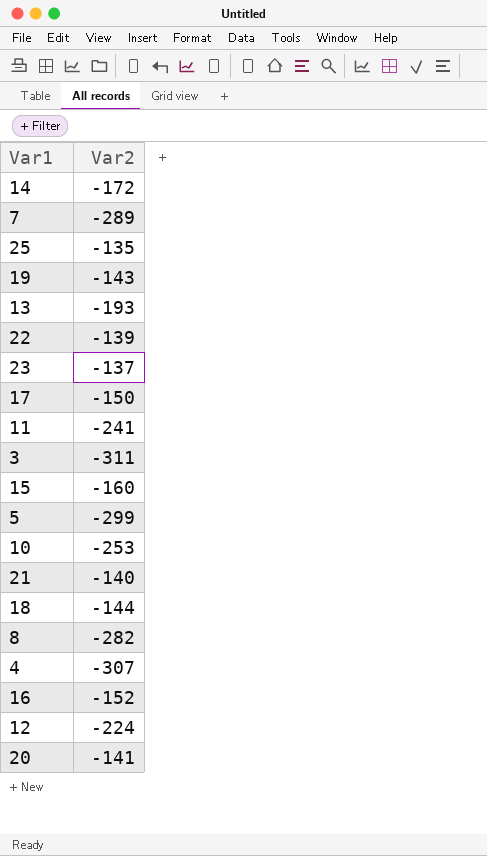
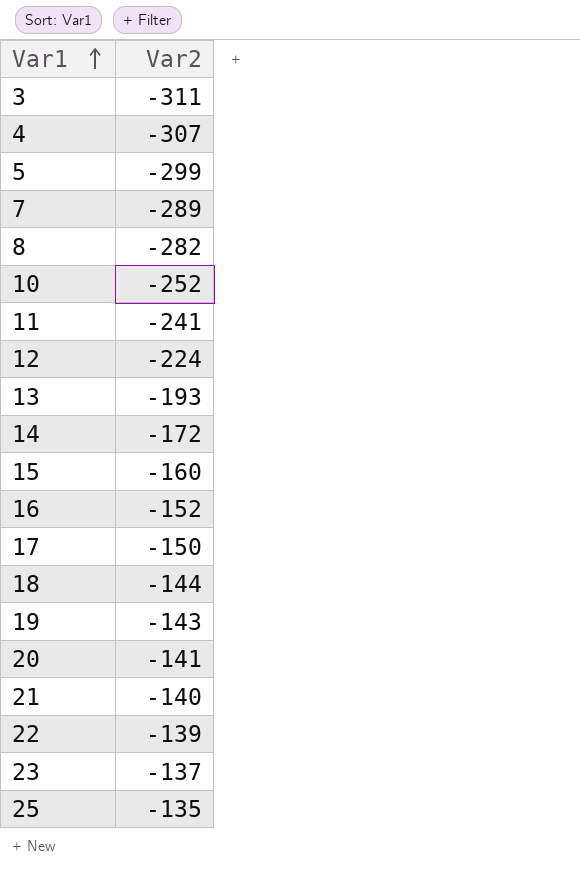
row order: none -> Var1 ascending
10 | Var2: -253 -> -252

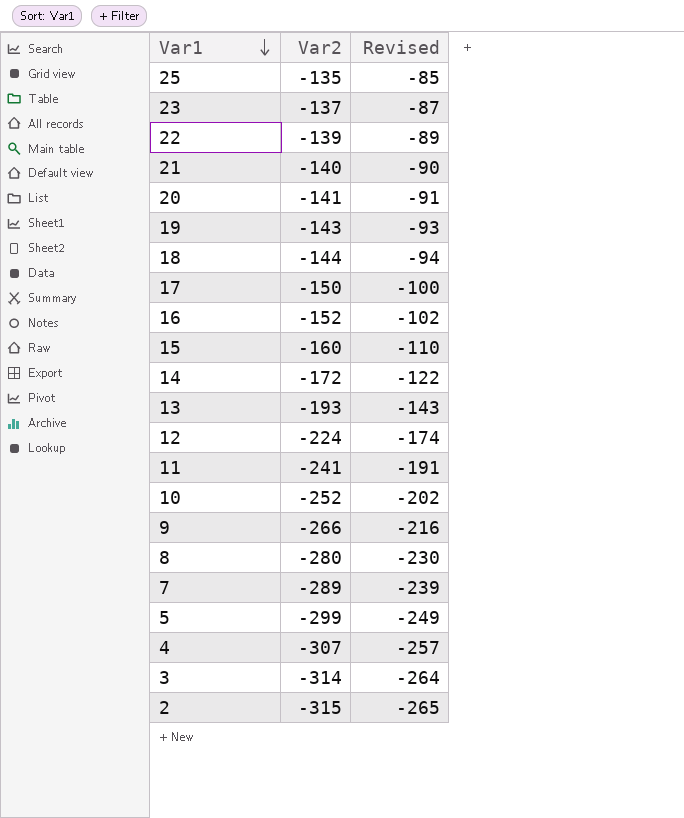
row order: Var1 ascending -> Var1 descending
column Revised | formula: none -> [Var2] + 50
row 9: none -> -266 | -216
8 | Var2: -282 -> -280
3 | Var2: -311 -> -314
row 2: none -> -315 | -265

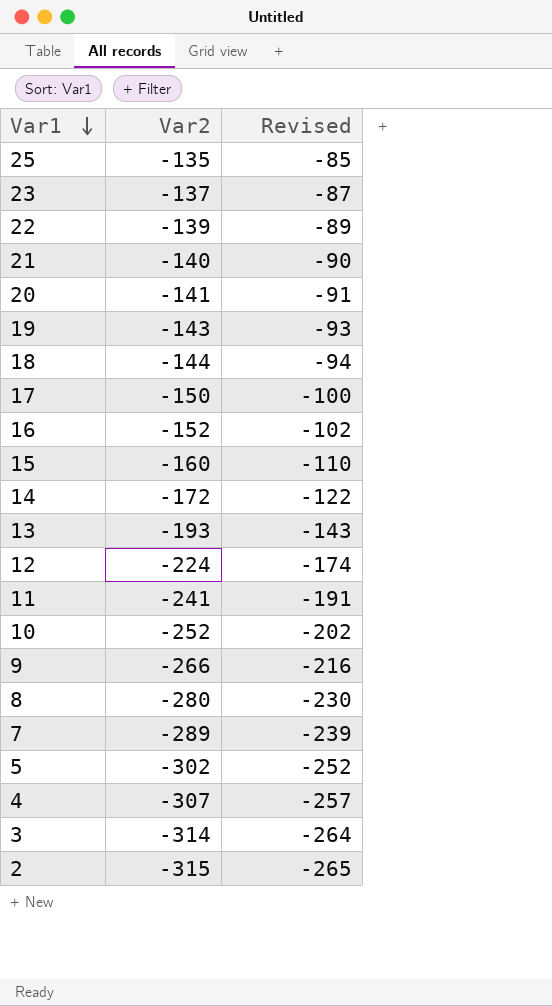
5 | Var2: -299 -> -302
5 | Revised: -249 -> -252

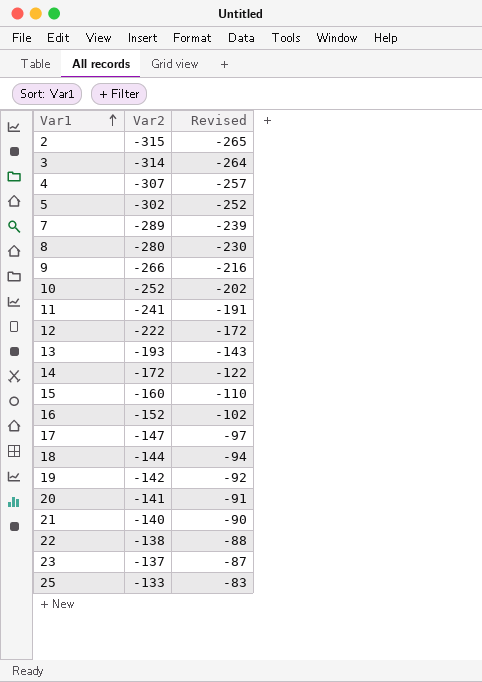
row order: Var1 descending -> Var1 ascending
12 | Var2: -224 -> -222
12 | Revised: -174 -> -172
17 | Var2: -150 -> -147
17 | Revised: -100 -> -97
19 | Var2: -143 -> -142
19 | Revised: -93 -> -92
22 | Var2: -139 -> -138
22 | Revised: -89 -> -88
25 | Var2: -135 -> -133
25 | Revised: -85 -> -83

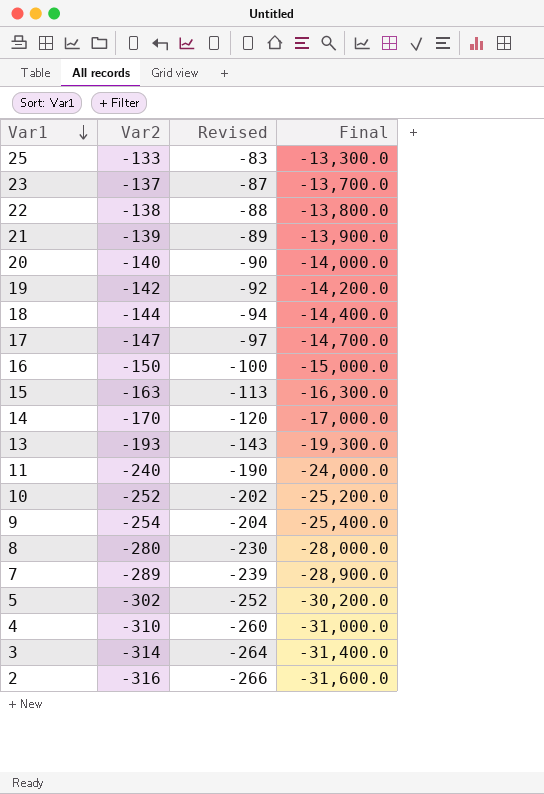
row order: Var1 ascending -> Var1 descending
column Final | formula: none -> [Var2] * 100
row 12: -222 | -172 -> none
21 | Var2: -140 -> -139
21 | Revised: -90 -> -89
20 | Var2: -141 -> -140
20 | Revised: -91 -> -90
16 | Var2: -152 -> -150
16 | Revised: -102 -> -100
15 | Var2: -160 -> -163
15 | Revised: -110 -> -113
14 | Var2: -172 -> -170
14 | Revised: -122 -> -120
11 | Var2: -241 -> -240
11 | Revised: -191 -> -190
9 | Var2: -266 -> -254
9 | Revised: -216 -> -204
4 | Var2: -307 -> -310
4 | Revised: -257 -> -260
2 | Var2: -315 -> -316
2 | Revised: -265 -> -266

